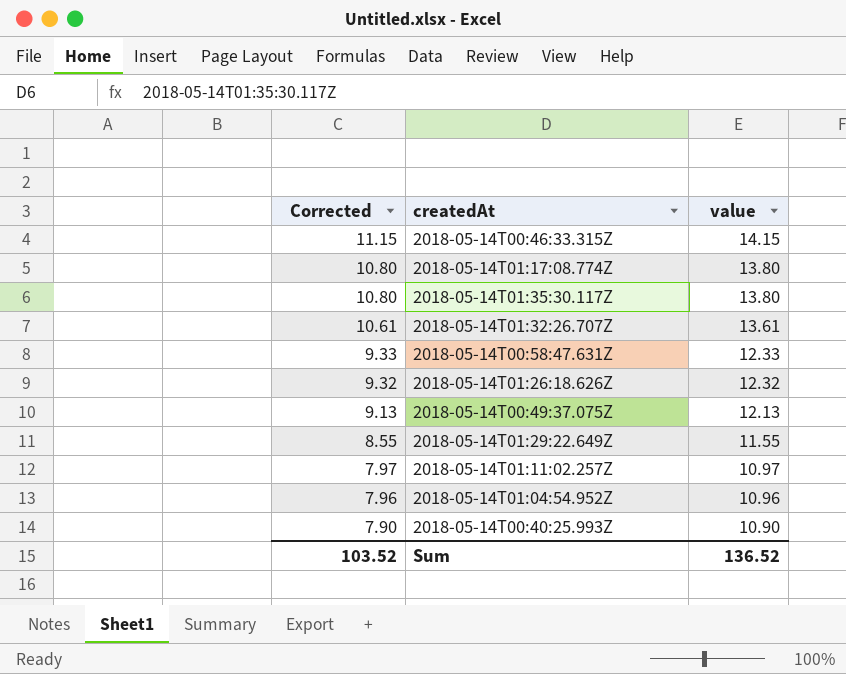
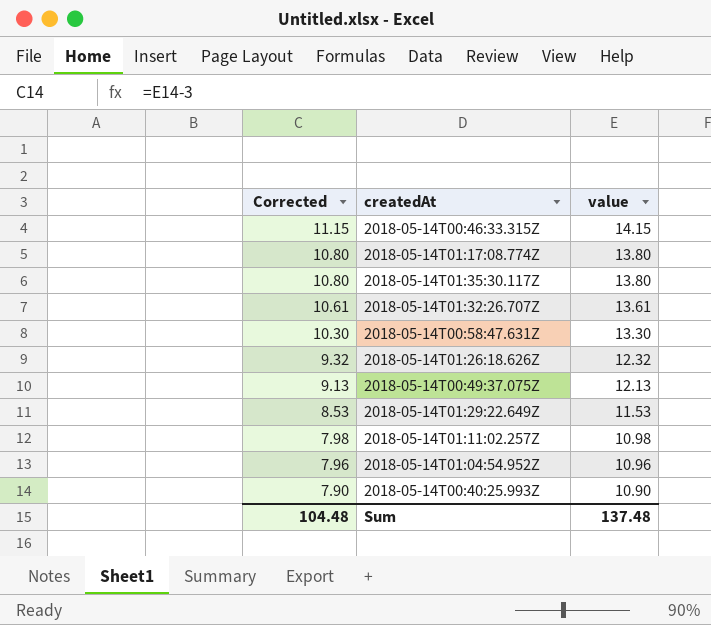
2018-05-14T00:58:47.631Z | Corrected: 9.33 -> 10.30
2018-05-14T00:58:47.631Z | value: 12.33 -> 13.30
2018-05-14T01:29:22.649Z | Corrected: 8.55 -> 8.53
2018-05-14T01:29:22.649Z | value: 11.55 -> 11.53
2018-05-14T01:11:02.257Z | Corrected: 7.97 -> 7.98
2018-05-14T01:11:02.257Z | value: 10.97 -> 10.98
Sum | Corrected: 103.52 -> 104.48
Sum | value: 136.52 -> 137.48

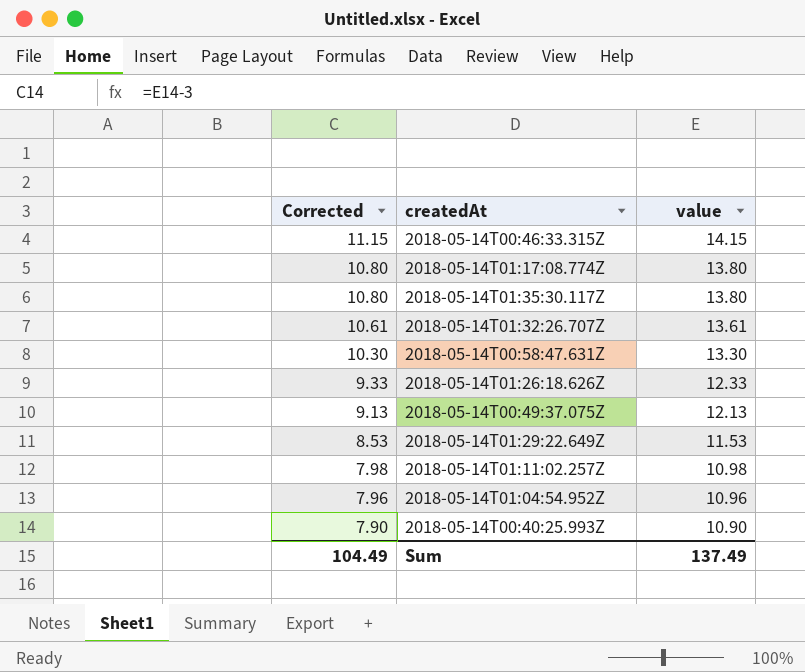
2018-05-14T01:26:18.626Z | Corrected: 9.32 -> 9.33
2018-05-14T01:26:18.626Z | value: 12.32 -> 12.33
Sum | Corrected: 104.48 -> 104.49
Sum | value: 137.48 -> 137.49

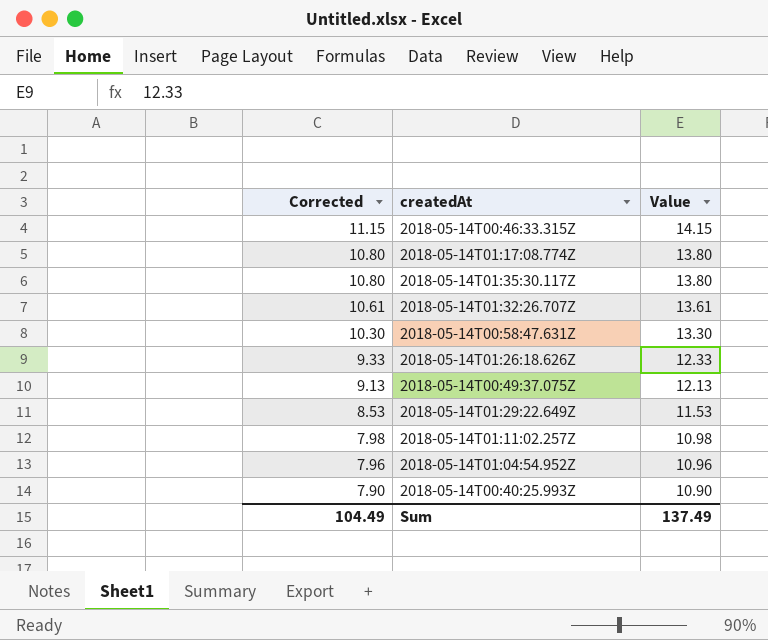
column name: value -> Value

